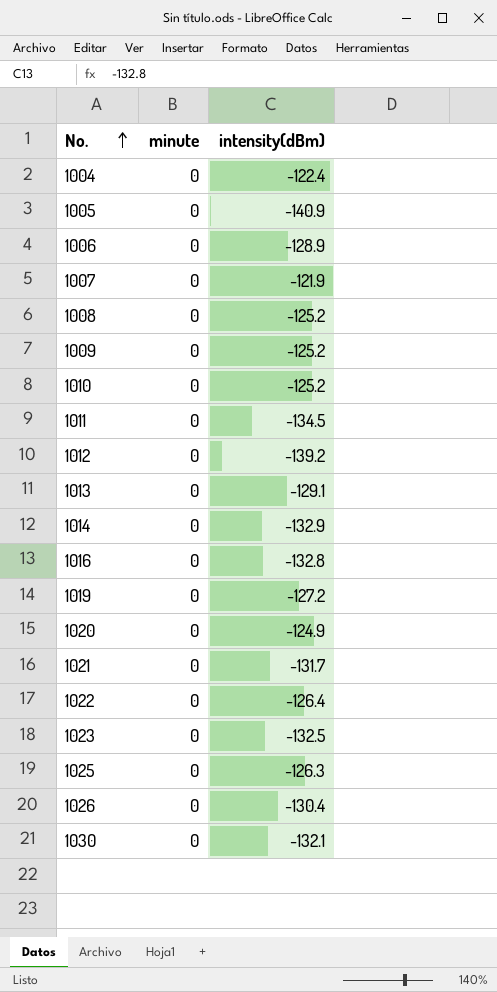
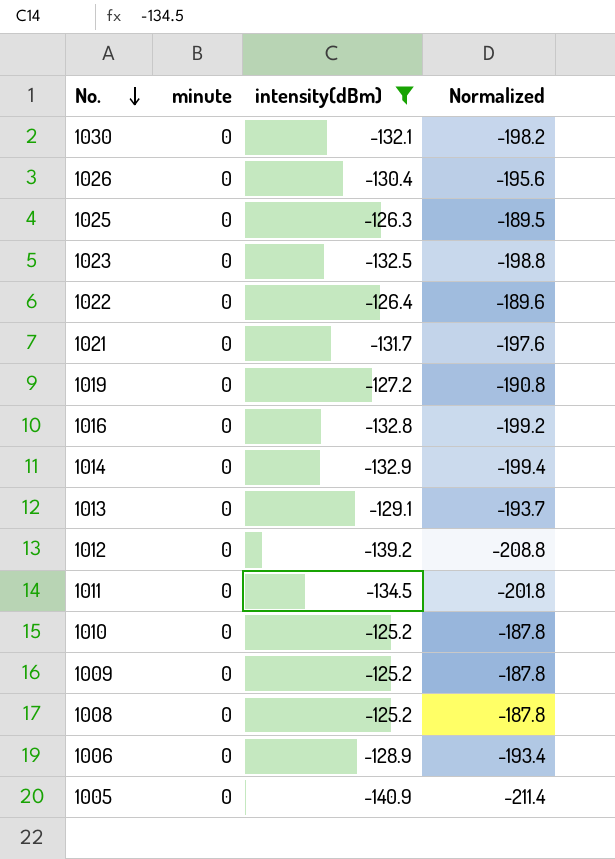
filter: none -> intensity(dBm) <= -125.2
row order: No. ascending -> No. descending
column Normalized | formula: none -> [intensity(dBm)] * 1.5

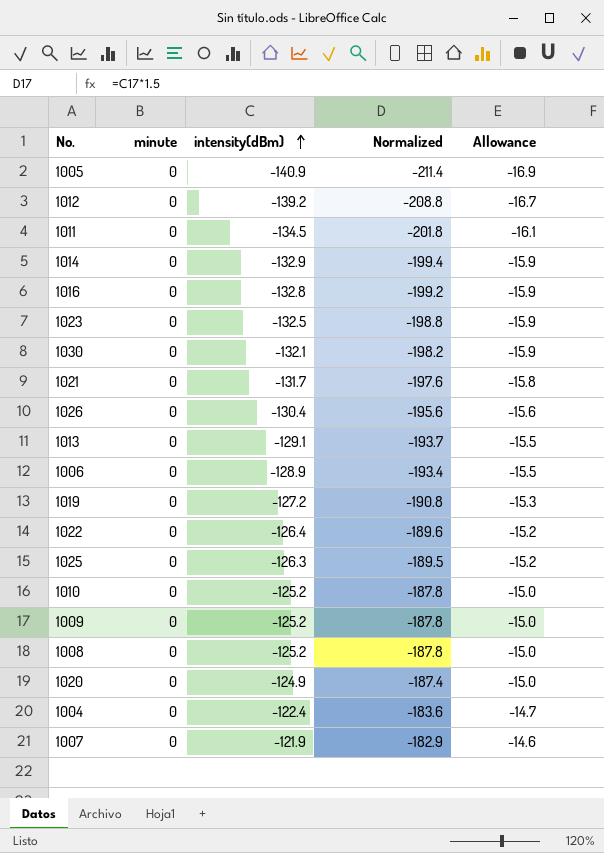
filter: intensity(dBm) <= -125.2 -> none
row order: No. descending -> intensity(dBm) ascending
column Allowance | formula: none -> [intensity(dBm)] * 0.12

